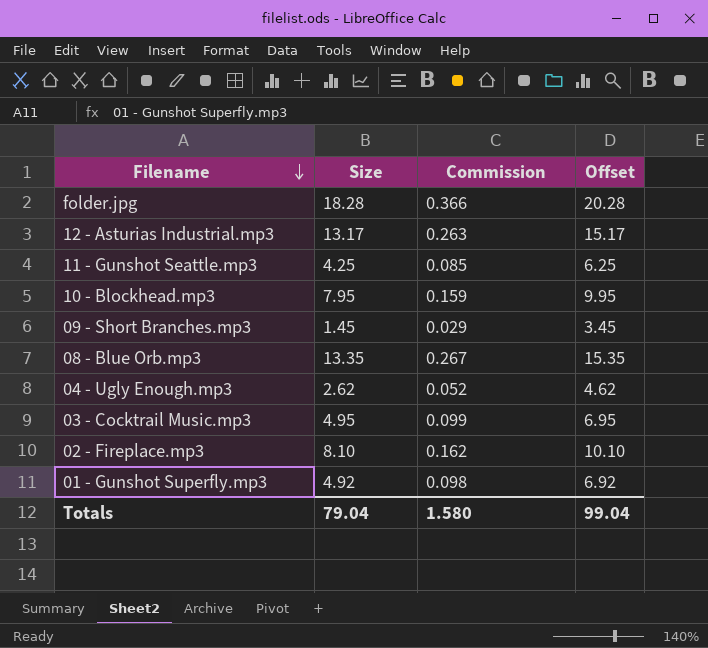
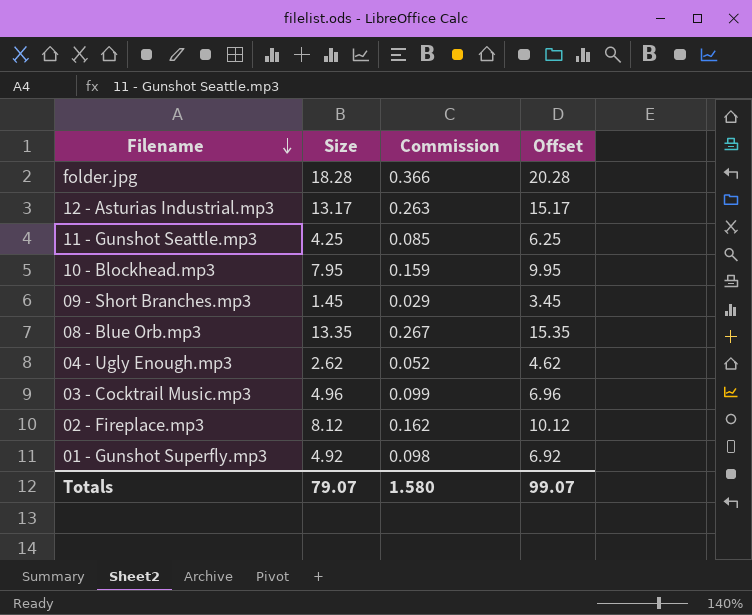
03 - Cocktrail Music.mp3 | Size: 4.95 -> 4.96
03 - Cocktrail Music.mp3 | Offset: 6.95 -> 6.96
02 - Fireplace.mp3 | Size: 8.10 -> 8.12
02 - Fireplace.mp3 | Offset: 10.10 -> 10.12
Totals | Size: 79.04 -> 79.07
Totals | Offset: 99.04 -> 99.07

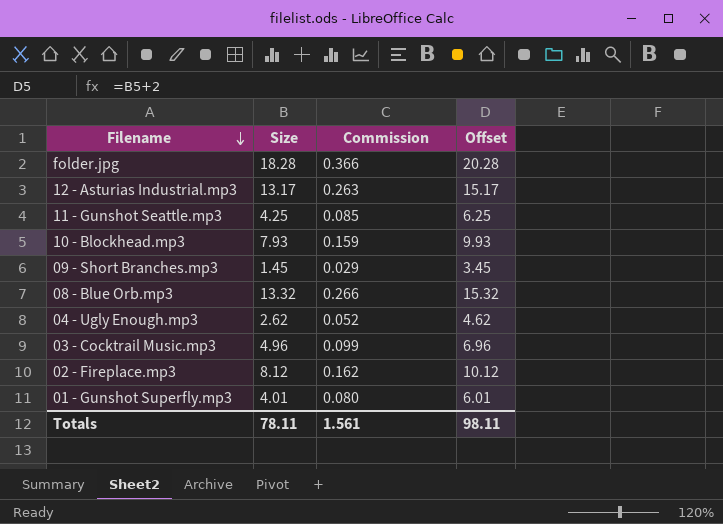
10 - Blockhead.mp3 | Size: 7.95 -> 7.93
10 - Blockhead.mp3 | Offset: 9.95 -> 9.93
08 - Blue Orb.mp3 | Size: 13.35 -> 13.32
08 - Blue Orb.mp3 | Commission: 0.267 -> 0.266
08 - Blue Orb.mp3 | Offset: 15.35 -> 15.32
01 - Gunshot Superfly.mp3 | Size: 4.92 -> 4.01
01 - Gunshot Superfly.mp3 | Commission: 0.098 -> 0.080
01 - Gunshot Superfly.mp3 | Offset: 6.92 -> 6.01
Totals | Size: 79.07 -> 78.11
Totals | Commission: 1.580 -> 1.561
Totals | Offset: 99.07 -> 98.11

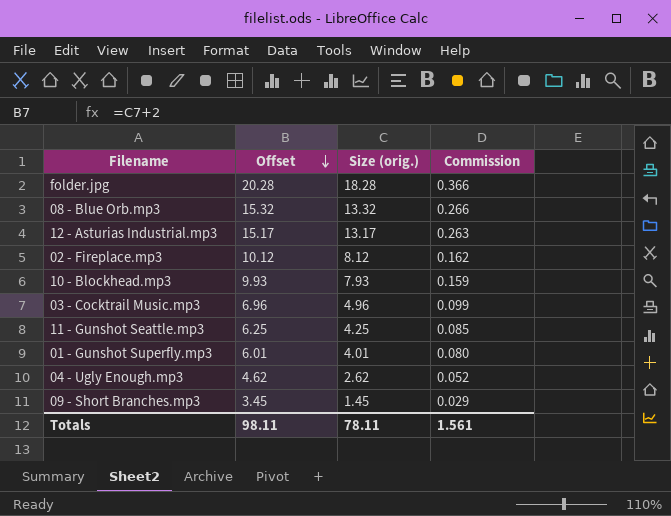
row order: Filename descending -> Offset descending
column Offset | position: 4 -> 2
column name: Size -> Size (orig.)

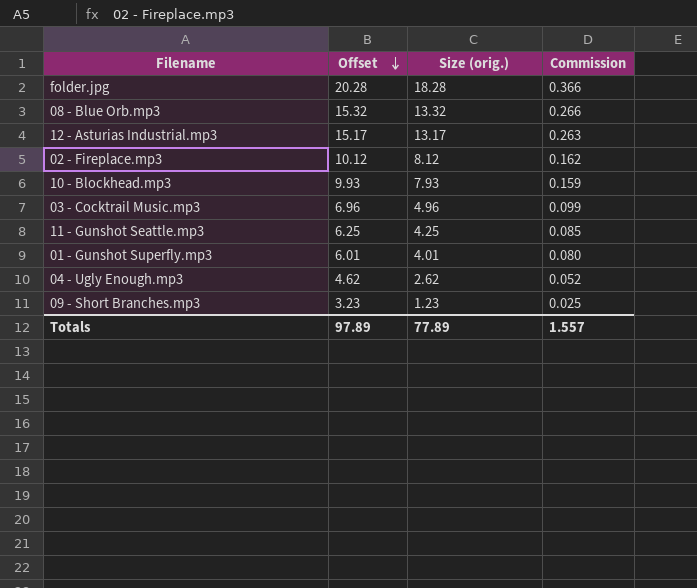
09 - Short Branches.mp3 | Offset: 3.45 -> 3.23
09 - Short Branches.mp3 | Size (orig.): 1.45 -> 1.23
09 - Short Branches.mp3 | Commission: 0.029 -> 0.025
Totals | Offset: 98.11 -> 97.89
Totals | Size (orig.): 78.11 -> 77.89
Totals | Commission: 1.561 -> 1.557

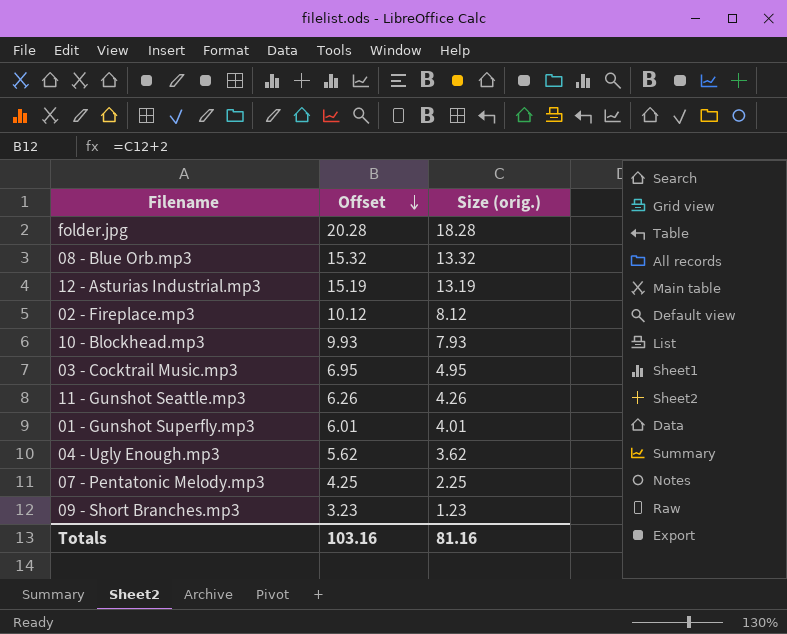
column Commission | formula: [Size (orig.)] * 0.02 -> none
12 - Asturias Industrial.mp3 | Offset: 15.17 -> 15.19
12 - Asturias Industrial.mp3 | Size (orig.): 13.17 -> 13.19
03 - Cocktrail Music.mp3 | Offset: 6.96 -> 6.95
03 - Cocktrail Music.mp3 | Size (orig.): 4.96 -> 4.95
11 - Gunshot Seattle.mp3 | Offset: 6.25 -> 6.26
11 - Gunshot Seattle.mp3 | Size (orig.): 4.25 -> 4.26
04 - Ugly Enough.mp3 | Offset: 4.62 -> 5.62
04 - Ugly Enough.mp3 | Size (orig.): 2.62 -> 3.62
row 07 - Pentatonic Melody.mp3: none -> 4.25 | 2.25
Totals | Offset: 97.89 -> 103.16
Totals | Size (orig.): 77.89 -> 81.16

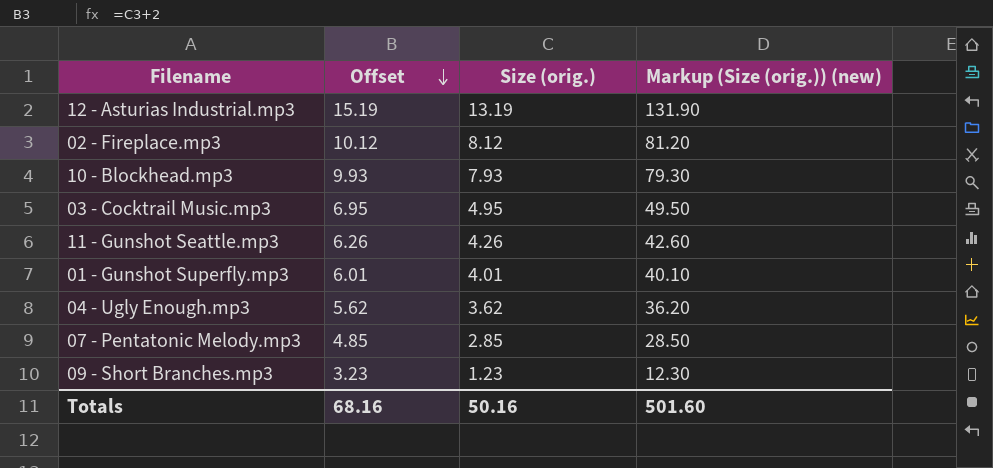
column Markup (Size (orig.)) (new) | formula: none -> [Size (orig.)] * 10
row folder.jpg: 20.28 | 18.28 -> none
row 08 - Blue Orb.mp3: 15.32 | 13.32 -> none
07 - Pentatonic Melody.mp3 | Offset: 4.25 -> 4.85
07 - Pentatonic Melody.mp3 | Size (orig.): 2.25 -> 2.85
Totals | Offset: 103.16 -> 68.16
Totals | Size (orig.): 81.16 -> 50.16

